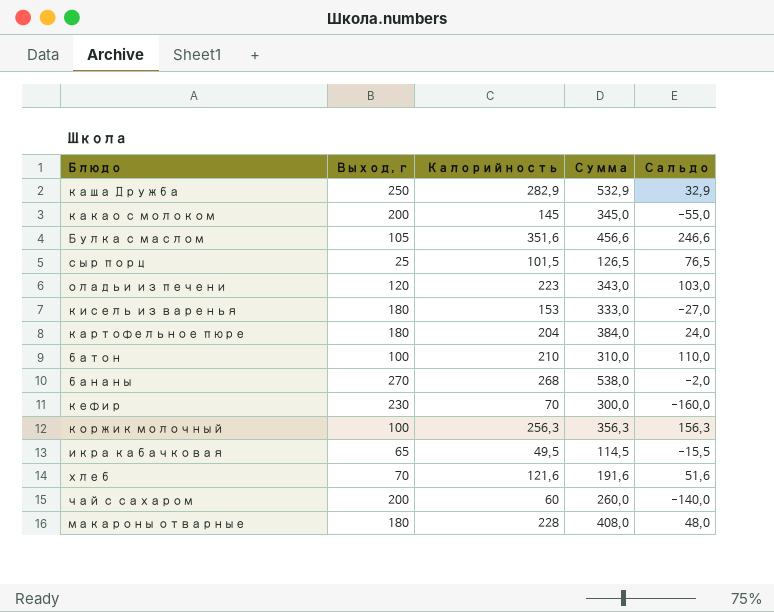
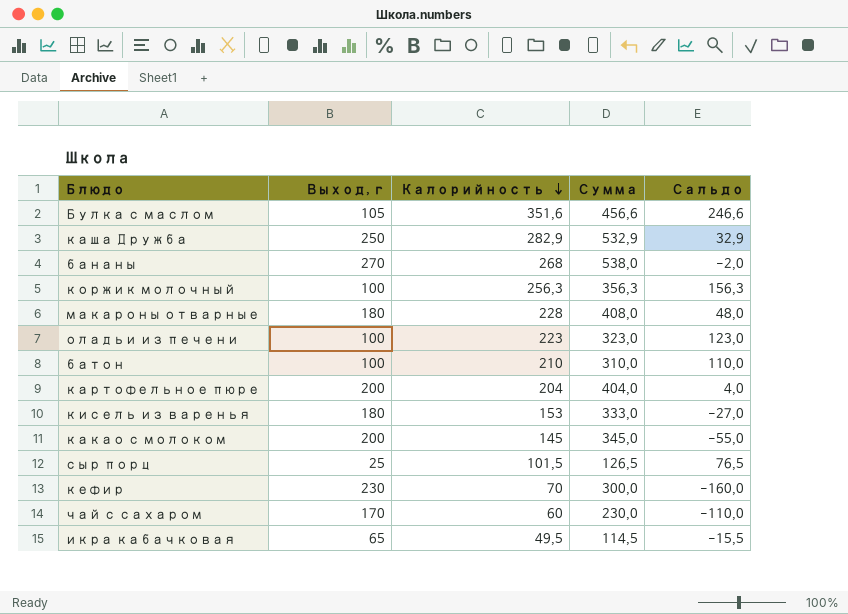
row order: none -> Калорийность descending
row хлеб: 70 | 121,6 | 191,6 | 51,6 -> none
оладьи из печени | Выход, г: 120 -> 100
оладьи из печени | Сумма: 343,0 -> 323,0
оладьи из печени | Сальдо: 103,0 -> 123,0
картофельное пюре | Выход, г: 180 -> 200
картофельное пюре | Сумма: 384,0 -> 404,0
картофельное пюре | Сальдо: 24,0 -> 4,0
чай с сахаром | Выход, г: 200 -> 170
чай с сахаром | Сумма: 260,0 -> 230,0
чай с сахаром | Сальдо: -140,0 -> -110,0

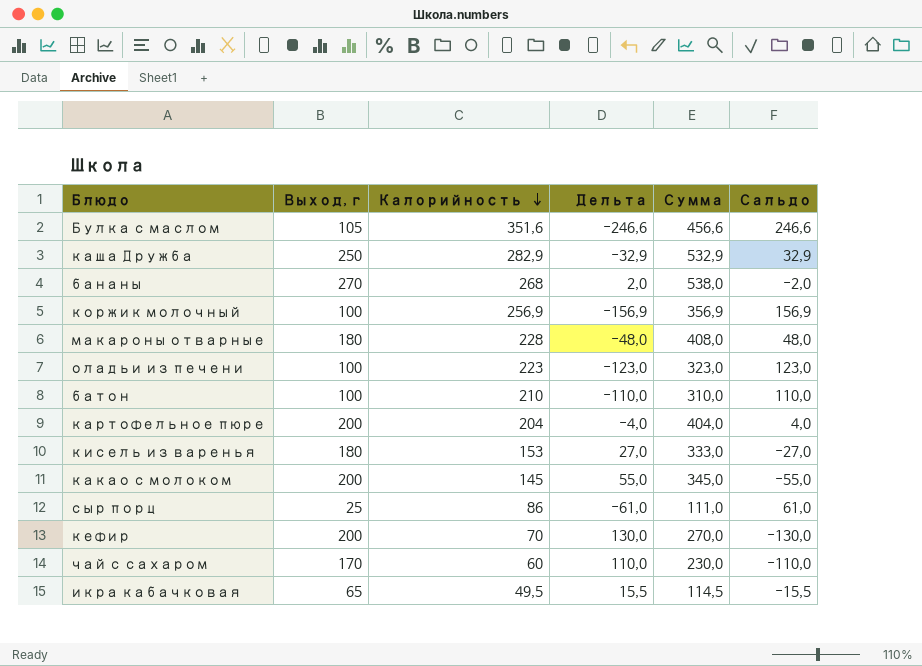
column Дельта | formula: none -> [Выход, г] - [Калорийность]
коржик молочный | Калорийность: 256,3 -> 256,9
коржик молочный | Сумма: 356,3 -> 356,9
коржик молочный | Сальдо: 156,3 -> 156,9
сыр порц | Калорийность: 101,5 -> 86
сыр порц | Сумма: 126,5 -> 111,0
сыр порц | Сальдо: 76,5 -> 61,0
кефир | Выход, г: 230 -> 200
кефир | Сумма: 300,0 -> 270,0
кефир | Сальдо: -160,0 -> -130,0

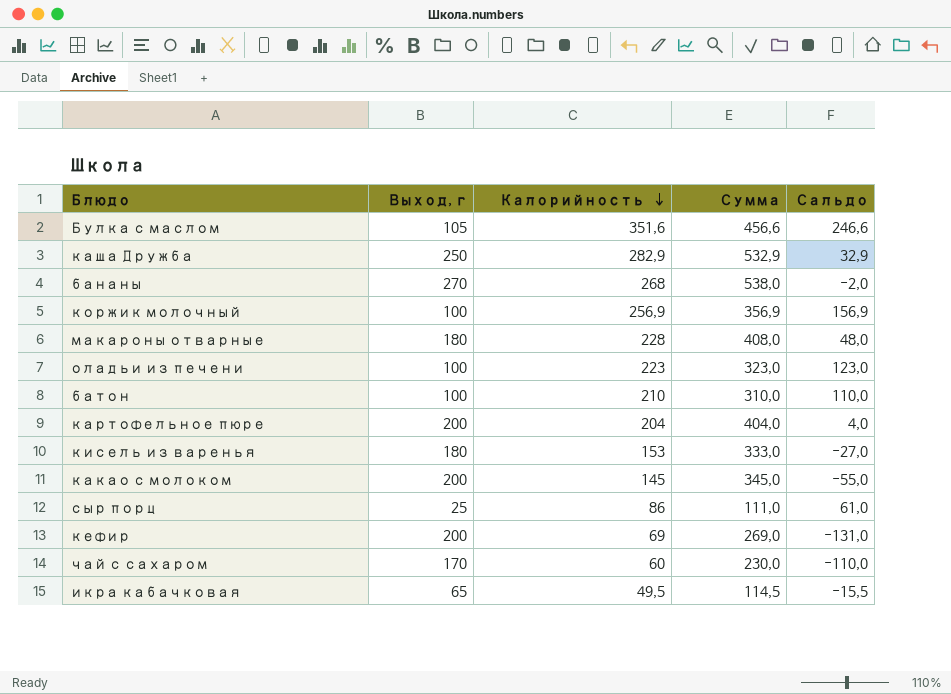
column Дельта | formula: [Выход, г] - [Калорийность] -> none
кефир | Калорийность: 70 -> 69
кефир | Сумма: 270,0 -> 269,0
кефир | Сальдо: -130,0 -> -131,0

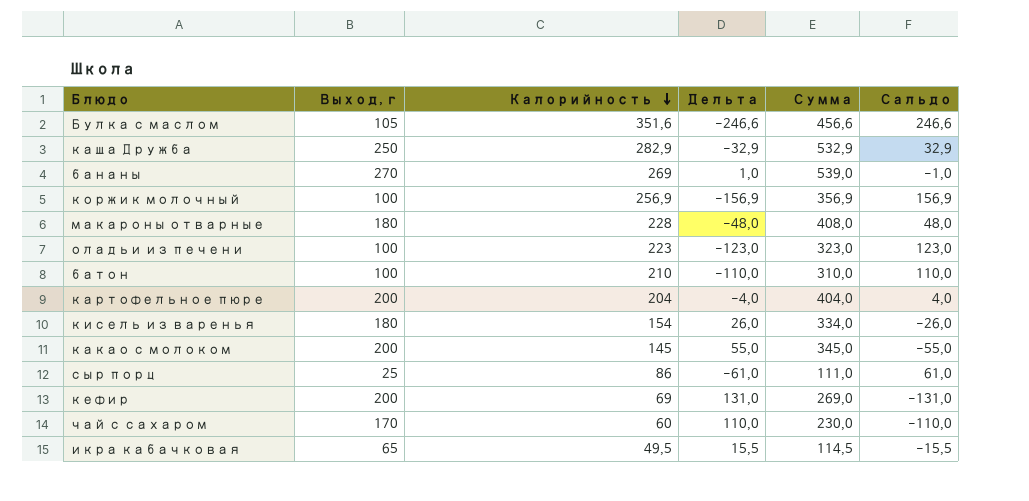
column Дельта | formula: none -> [Выход, г] - [Калорийность]
бананы | Калорийность: 268 -> 269
бананы | Сумма: 538,0 -> 539,0
бананы | Сальдо: -2,0 -> -1,0
кисель из варенья | Калорийность: 153 -> 154
кисель из варенья | Сумма: 333,0 -> 334,0
кисель из варенья | Сальдо: -27,0 -> -26,0

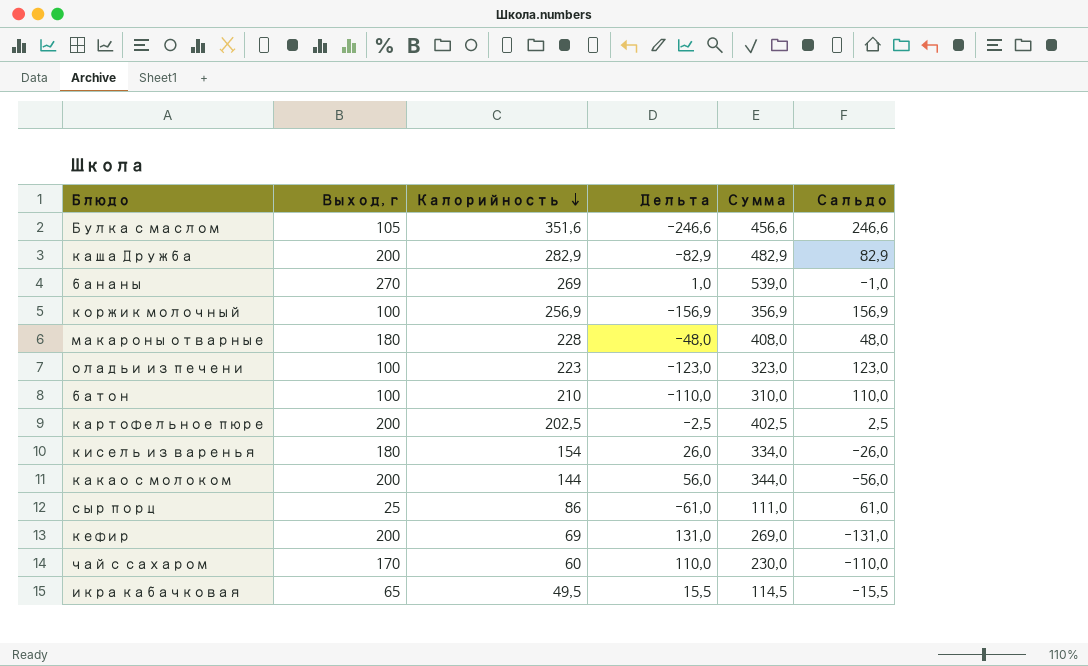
каша Дружба | Выход, г: 250 -> 200
каша Дружба | Дельта: -32,9 -> -82,9
каша Дружба | Сумма: 532,9 -> 482,9
каша Дружба | Сальдо: 32,9 -> 82,9
картофельное пюре | Калорийность: 204 -> 202,5
картофельное пюре | Дельта: -4,0 -> -2,5
картофельное пюре | Сумма: 404,0 -> 402,5
картофельное пюре | Сальдо: 4,0 -> 2,5
какао с молоком | Калорийность: 145 -> 144
какао с молоком | Дельта: 55,0 -> 56,0
какао с молоком | Сумма: 345,0 -> 344,0
какао с молоком | Сальдо: -55,0 -> -56,0

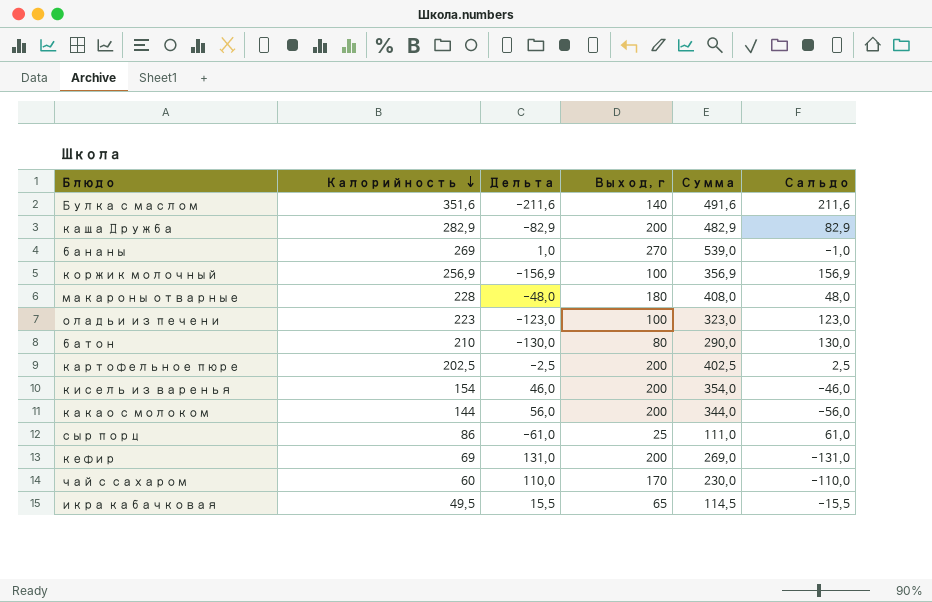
column Выход, г | position: 2 -> 4
Булка с маслом | Дельта: -246,6 -> -211,6
Булка с маслом | Выход, г: 105 -> 140
Булка с маслом | Сумма: 456,6 -> 491,6
Булка с маслом | Сальдо: 246,6 -> 211,6
батон | Дельта: -110,0 -> -130,0
батон | Выход, г: 100 -> 80
батон | Сумма: 310,0 -> 290,0
батон | Сальдо: 110,0 -> 130,0
кисель из варенья | Дельта: 26,0 -> 46,0
кисель из варенья | Выход, г: 180 -> 200
кисель из варенья | Сумма: 334,0 -> 354,0
кисель из варенья | Сальдо: -26,0 -> -46,0

